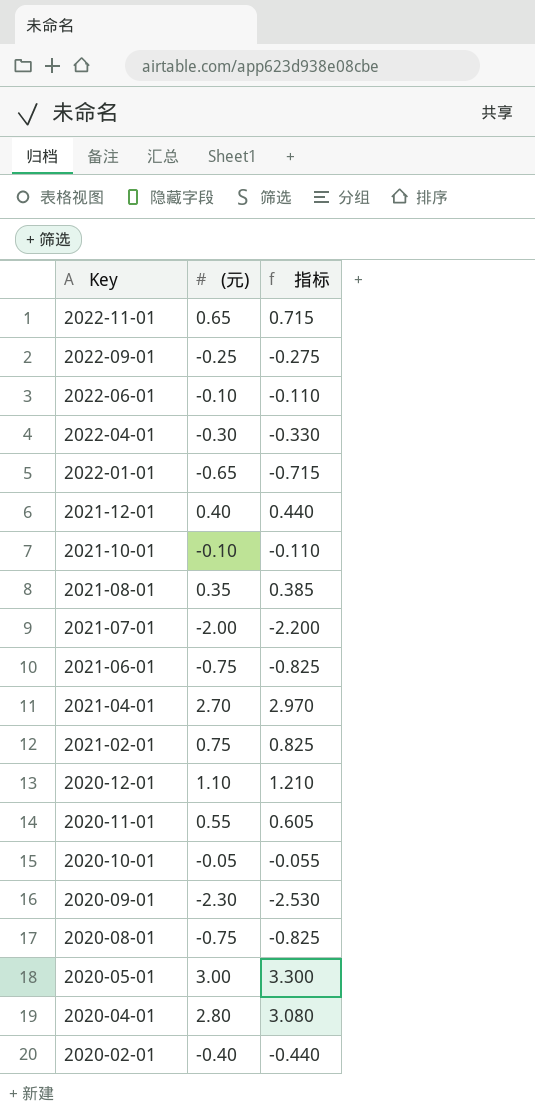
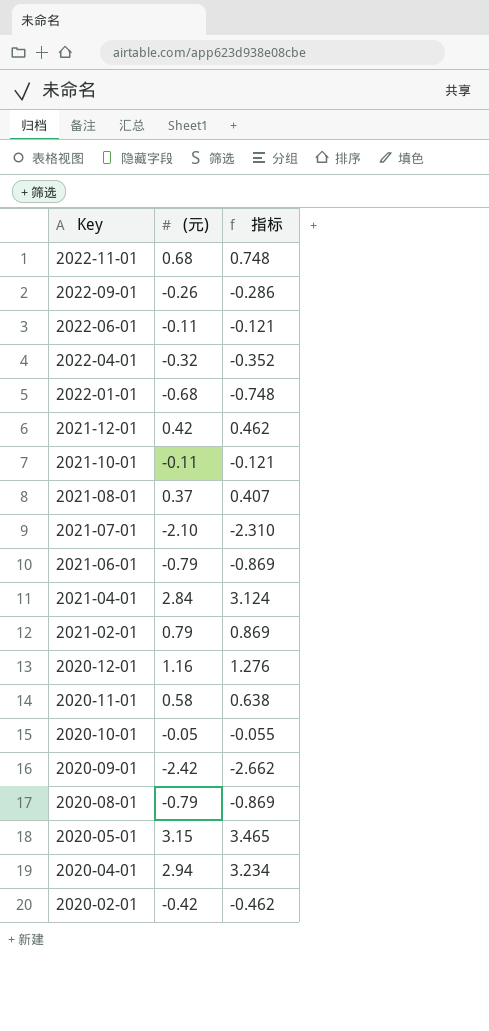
2022-11-01 | (元): 0.65 -> 0.68
2022-11-01 | 指标: 0.715 -> 0.748
2022-09-01 | (元): -0.25 -> -0.26
2022-09-01 | 指标: -0.275 -> -0.286
2022-06-01 | (元): -0.10 -> -0.11
2022-06-01 | 指标: -0.110 -> -0.121
2022-04-01 | (元): -0.30 -> -0.32
2022-04-01 | 指标: -0.330 -> -0.352
2022-01-01 | (元): -0.65 -> -0.68
2022-01-01 | 指标: -0.715 -> -0.748
2021-12-01 | (元): 0.40 -> 0.42
2021-12-01 | 指标: 0.440 -> 0.462
2021-10-01 | (元): -0.10 -> -0.11
2021-10-01 | 指标: -0.110 -> -0.121
2021-08-01 | (元): 0.35 -> 0.37
2021-08-01 | 指标: 0.385 -> 0.407
2021-07-01 | (元): -2.00 -> -2.10
2021-07-01 | 指标: -2.200 -> -2.310
2021-06-01 | (元): -0.75 -> -0.79
2021-06-01 | 指标: -0.825 -> -0.869
2021-04-01 | (元): 2.70 -> 2.84
2021-04-01 | 指标: 2.970 -> 3.124
2021-02-01 | (元): 0.75 -> 0.79
2021-02-01 | 指标: 0.825 -> 0.869
2020-12-01 | (元): 1.10 -> 1.16
2020-12-01 | 指标: 1.210 -> 1.276
2020-11-01 | (元): 0.55 -> 0.58
2020-11-01 | 指标: 0.605 -> 0.638
2020-09-01 | (元): -2.30 -> -2.42
2020-09-01 | 指标: -2.530 -> -2.662
2020-08-01 | (元): -0.75 -> -0.79
2020-08-01 | 指标: -0.825 -> -0.869
2020-05-01 | (元): 3.00 -> 3.15
2020-05-01 | 指标: 3.300 -> 3.465
2020-04-01 | (元): 2.80 -> 2.94
2020-04-01 | 指标: 3.080 -> 3.234
2020-02-01 | (元): -0.40 -> -0.42
2020-02-01 | 指标: -0.440 -> -0.462

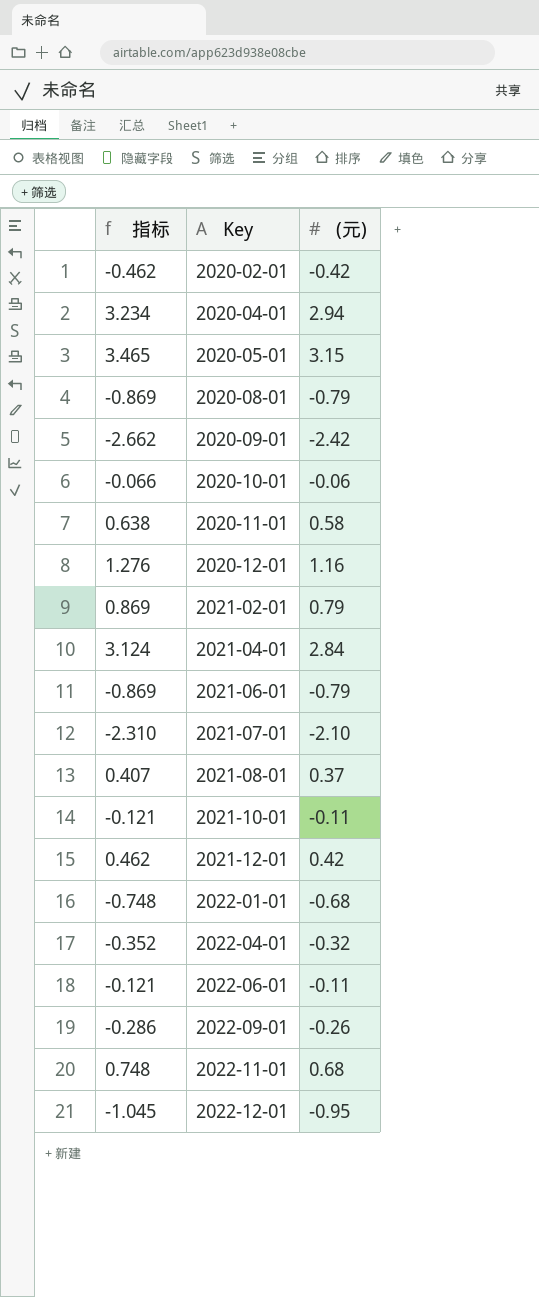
row order: Key descending -> Key ascending
column 指标 | position: 3 -> 1
2020-10-01 | 指标: -0.055 -> -0.066
2020-10-01 | (元): -0.05 -> -0.06
row 2022-12-01: none -> -1.045 | -0.95

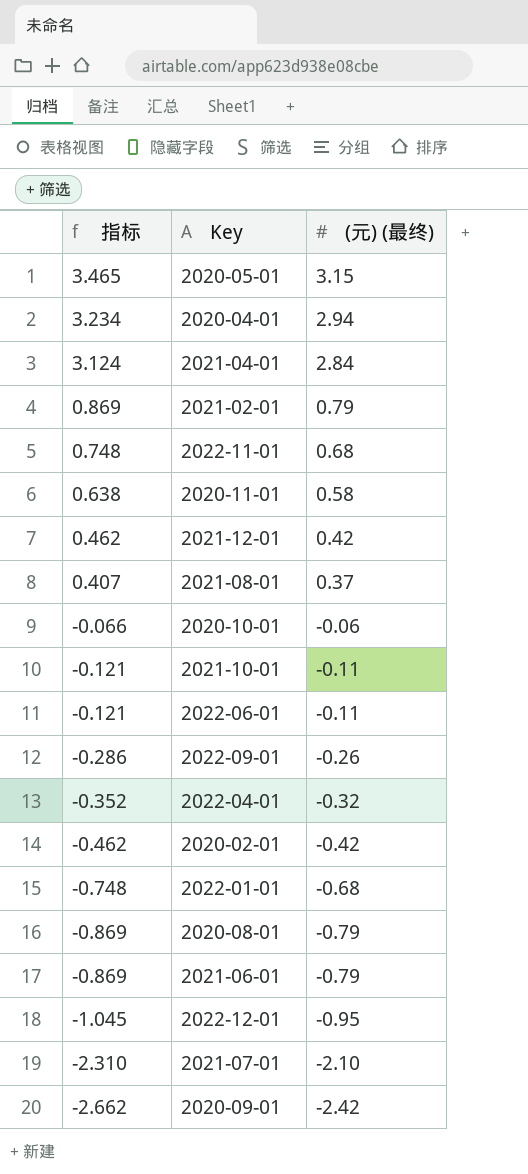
row order: Key ascending -> 指标 descending
column name: (元) -> (元) (最终)
row 2020-12-01: 1.276 | 1.16 -> none

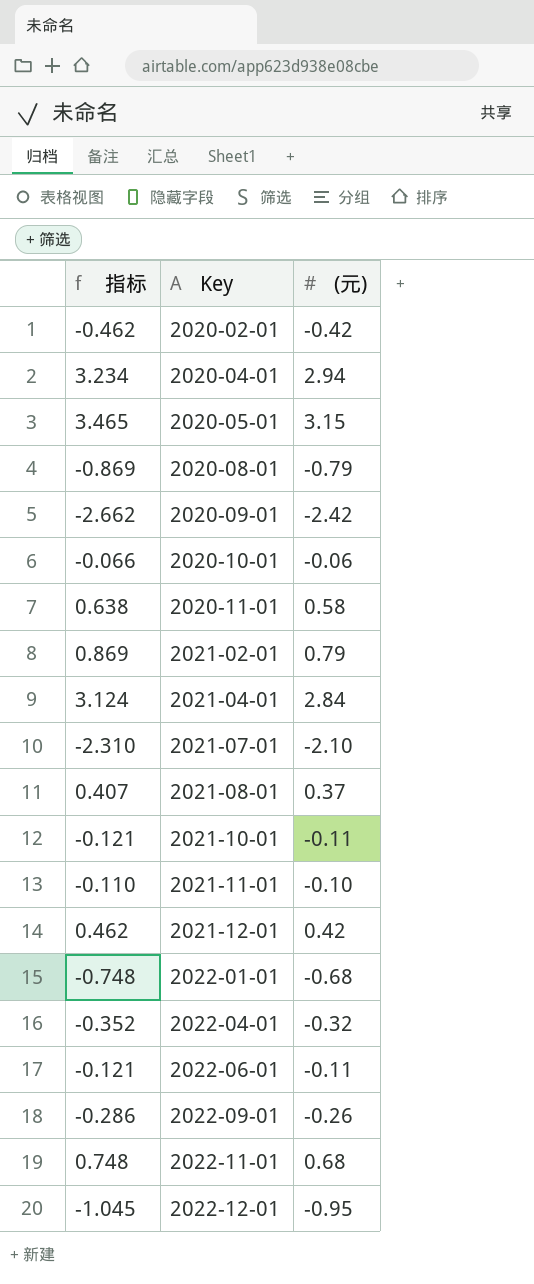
row order: 指标 descending -> Key ascending
column name: (元) (最终) -> (元)
row 2021-06-01: -0.869 | -0.79 -> none
row 2021-11-01: none -> -0.110 | -0.10

